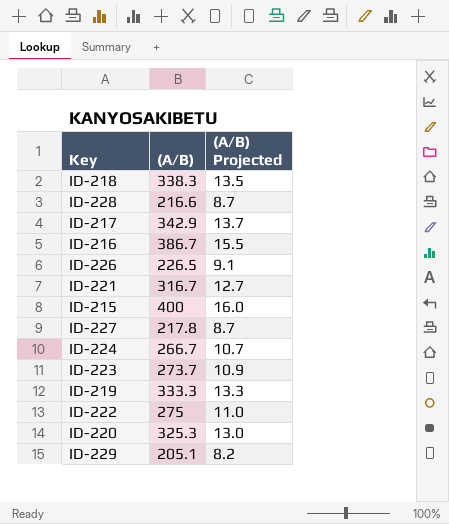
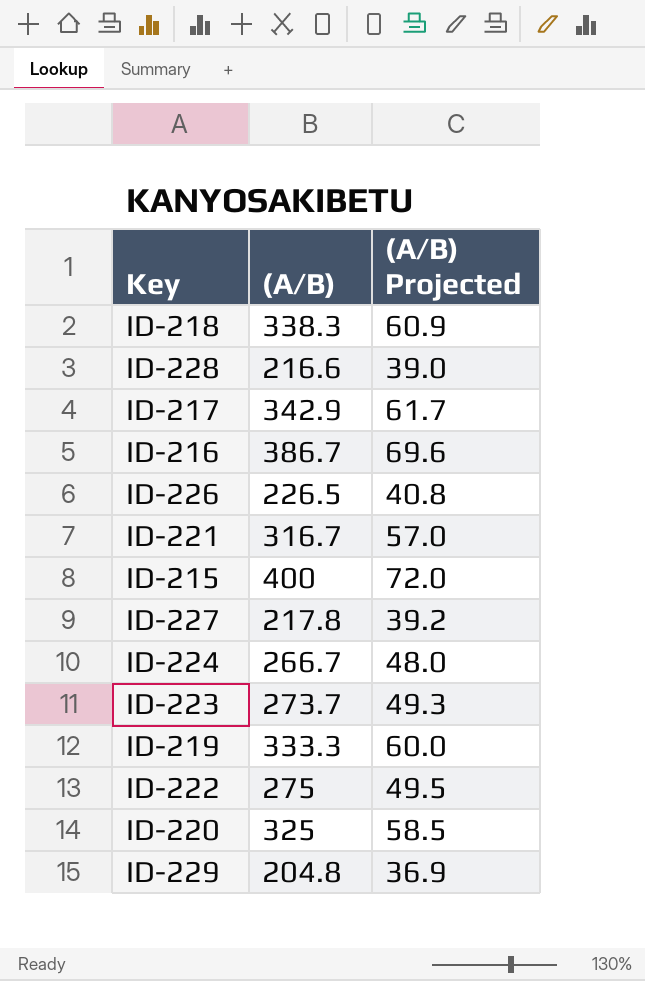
column (A/B) Projected | formula: [(A/B)] * 0.04 -> [(A/B)] * 0.18
ID-220 | (A/B): 325.3 -> 325
ID-229 | (A/B): 205.1 -> 204.8

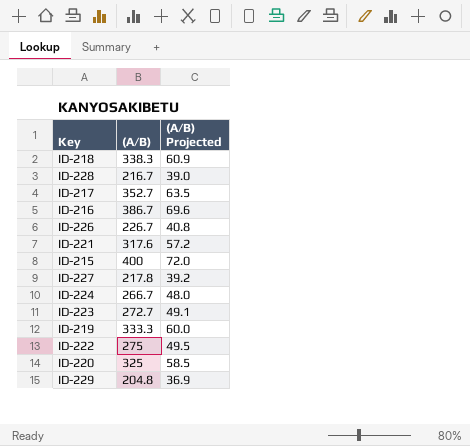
ID-228 | (A/B): 216.6 -> 216.7
ID-217 | (A/B): 342.9 -> 352.7
ID-217 | (A/B) Projected: 61.7 -> 63.5
ID-226 | (A/B): 226.5 -> 226.7
ID-221 | (A/B): 316.7 -> 317.6
ID-221 | (A/B) Projected: 57.0 -> 57.2
ID-223 | (A/B): 273.7 -> 272.7
ID-223 | (A/B) Projected: 49.3 -> 49.1

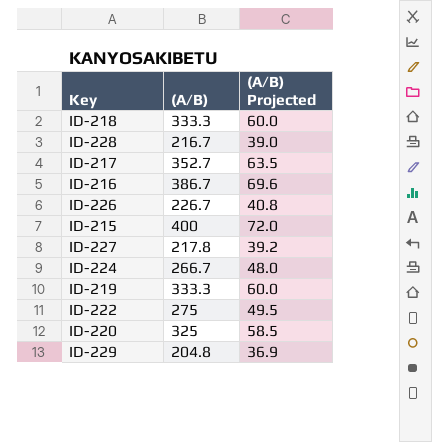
row ID-221: 317.6 | 57.2 -> none
row ID-223: 272.7 | 49.1 -> none
ID-218 | (A/B): 338.3 -> 333.3
ID-218 | (A/B) Projected: 60.9 -> 60.0

